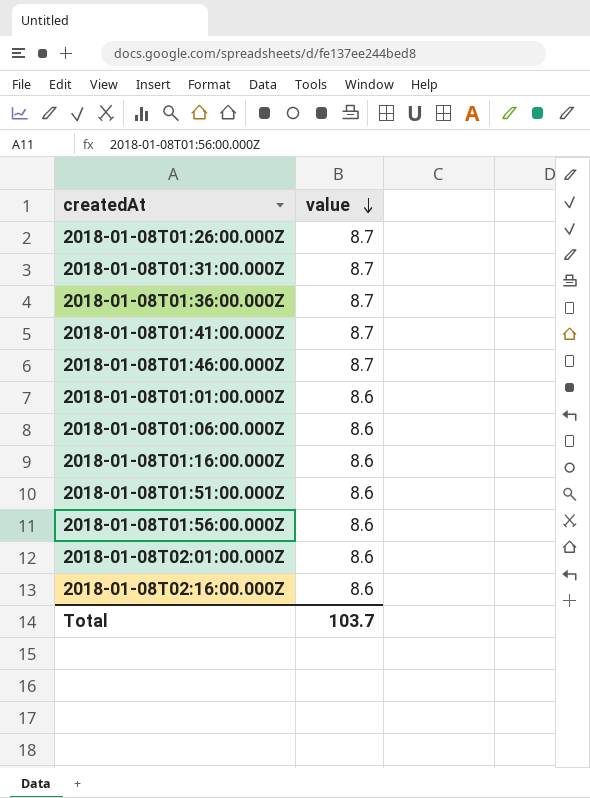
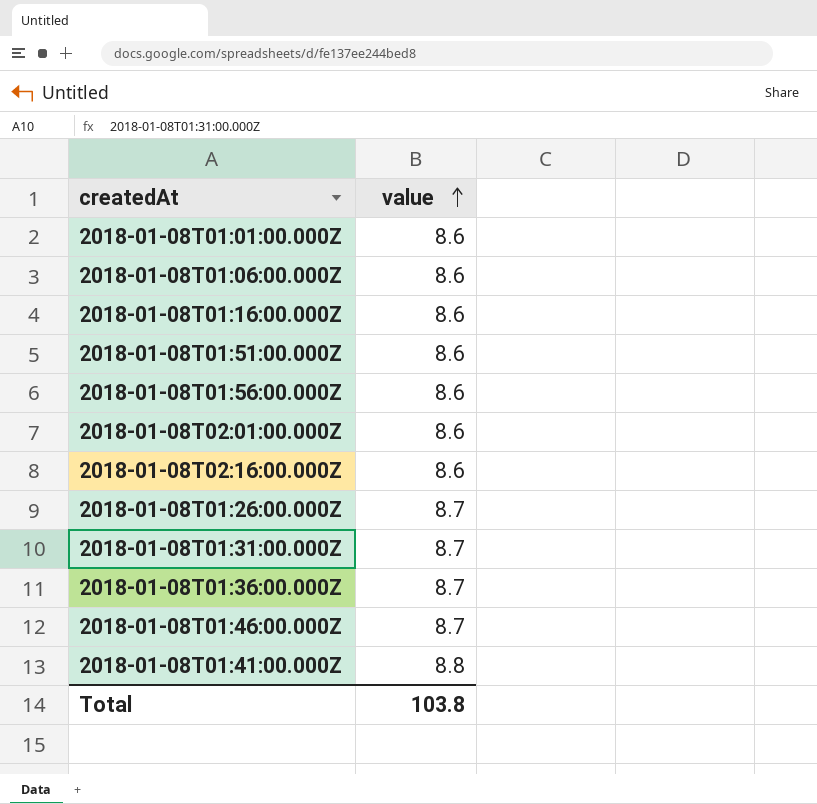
row order: value descending -> value ascending
2018-01-08T01:41:00.000Z | value: 8.7 -> 8.8
Total | value: 103.7 -> 103.8

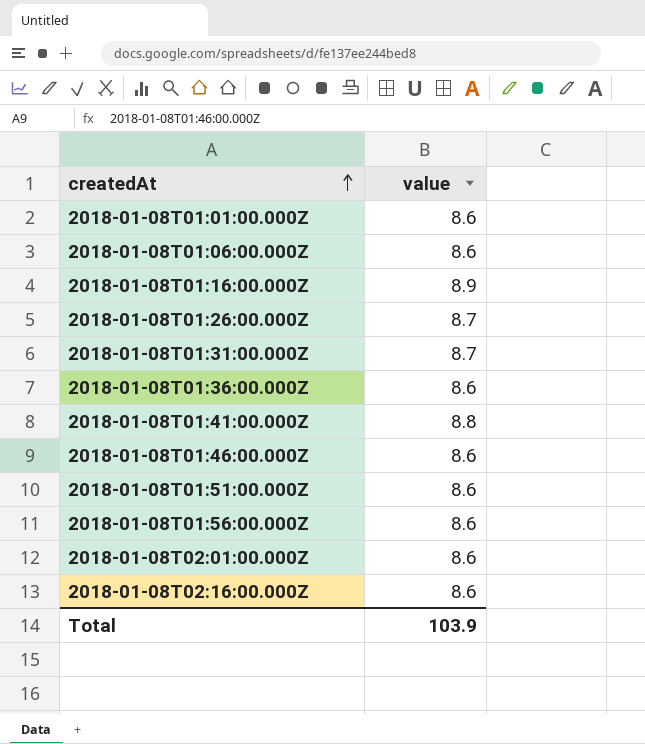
row order: value ascending -> createdAt ascending
2018-01-08T01:16:00.000Z | value: 8.6 -> 8.9
2018-01-08T01:36:00.000Z | value: 8.7 -> 8.6
2018-01-08T01:46:00.000Z | value: 8.7 -> 8.6
Total | value: 103.8 -> 103.9

